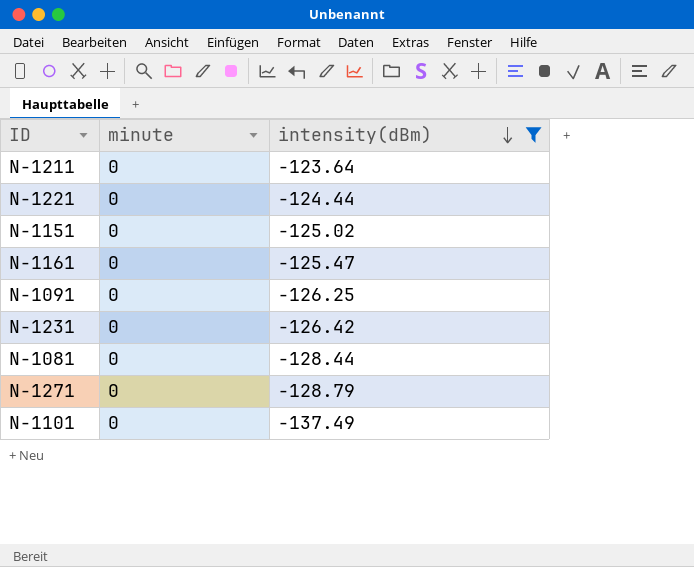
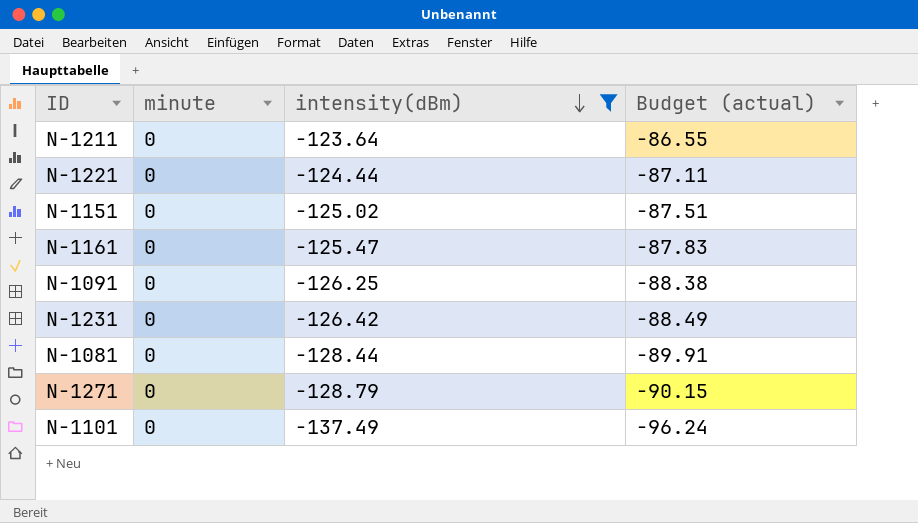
column Budget (actual) | formula: none -> [intensity(dBm)] * 0.7

